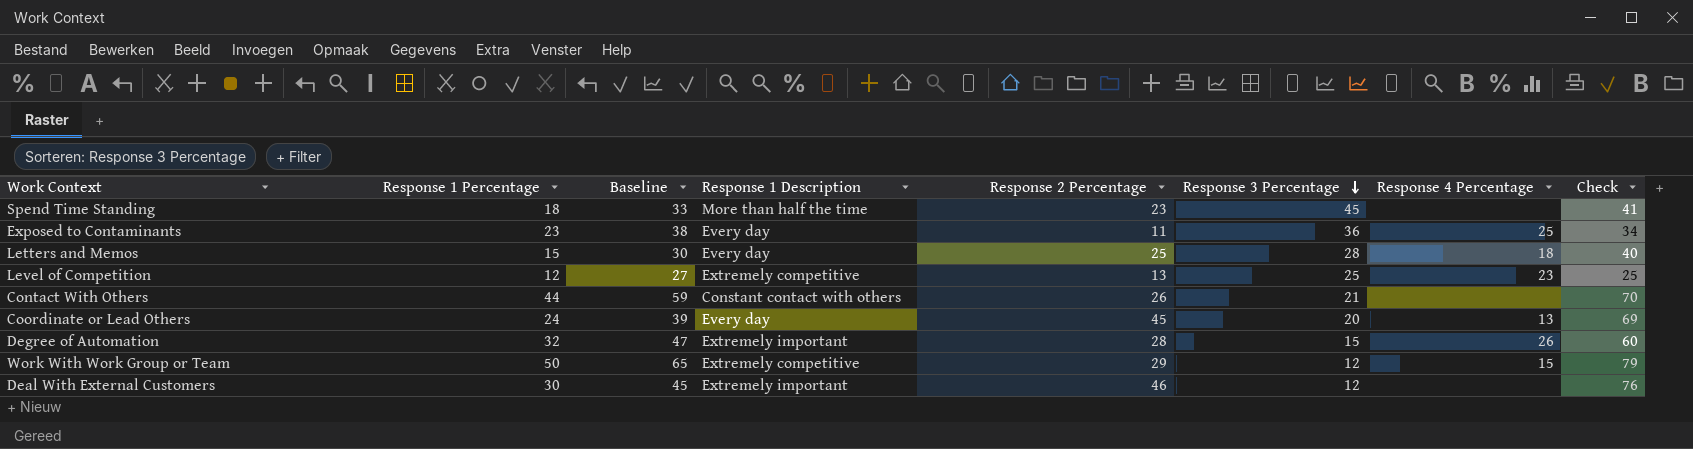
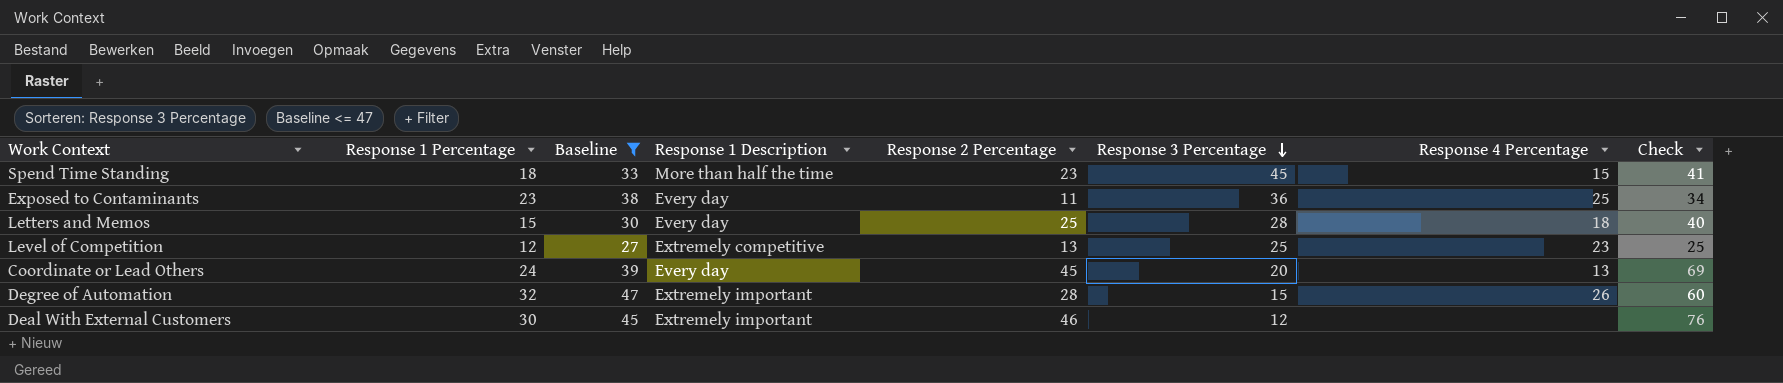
filter: none -> Baseline <= 47
Spend Time Standing | Response 4 Percentage: none -> 15

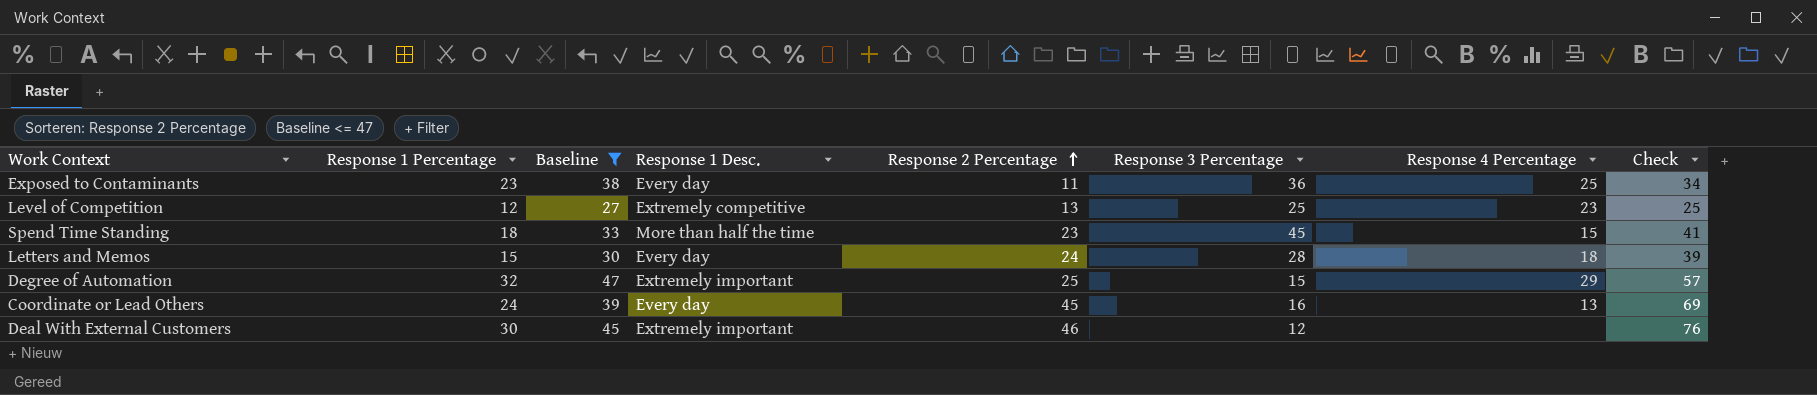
row order: Response 3 Percentage descending -> Response 2 Percentage ascending
column name: Response 1 Description -> Response 1 Desc.
Letters and Memos | Response 2 Percentage: 25 -> 24
Letters and Memos | Check: 40 -> 39
Degree of Automation | Response 2 Percentage: 28 -> 25
Degree of Automation | Response 4 Percentage: 26 -> 29
Degree of Automation | Check: 60 -> 57
Coordinate or Lead Others | Response 3 Percentage: 20 -> 16

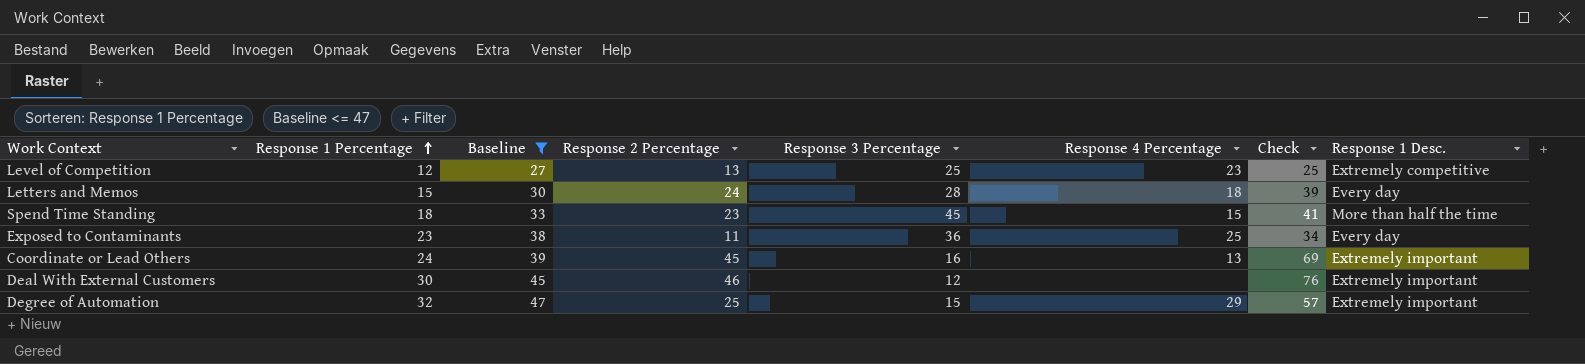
row order: Response 2 Percentage ascending -> Response 1 Percentage ascending
column Response 1 Desc. | position: 4 -> 8
Coordinate or Lead Others | Response 1 Desc.: Every day -> Extremely important

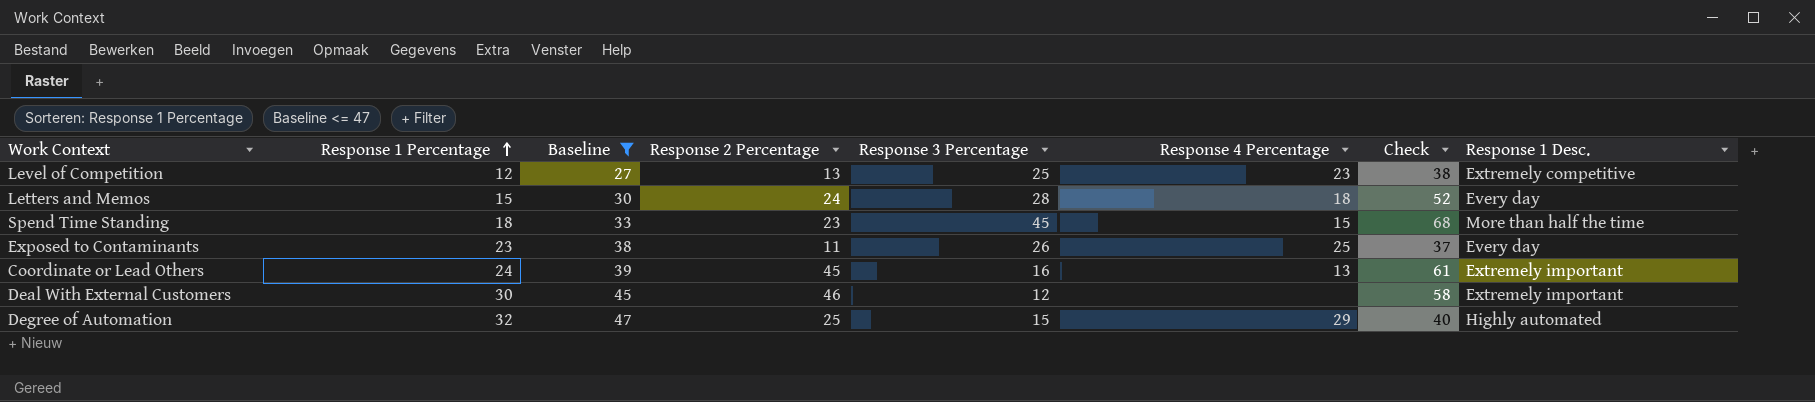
column Check | formula: [Response 1 Percentage] + [Response 2 Percentage] -> [Response 2 Percentage] + [Response 3 Percentage]
Exposed to Contaminants | Response 3 Percentage: 36 -> 26
Degree of Automation | Response 1 Desc.: Extremely important -> Highly automated

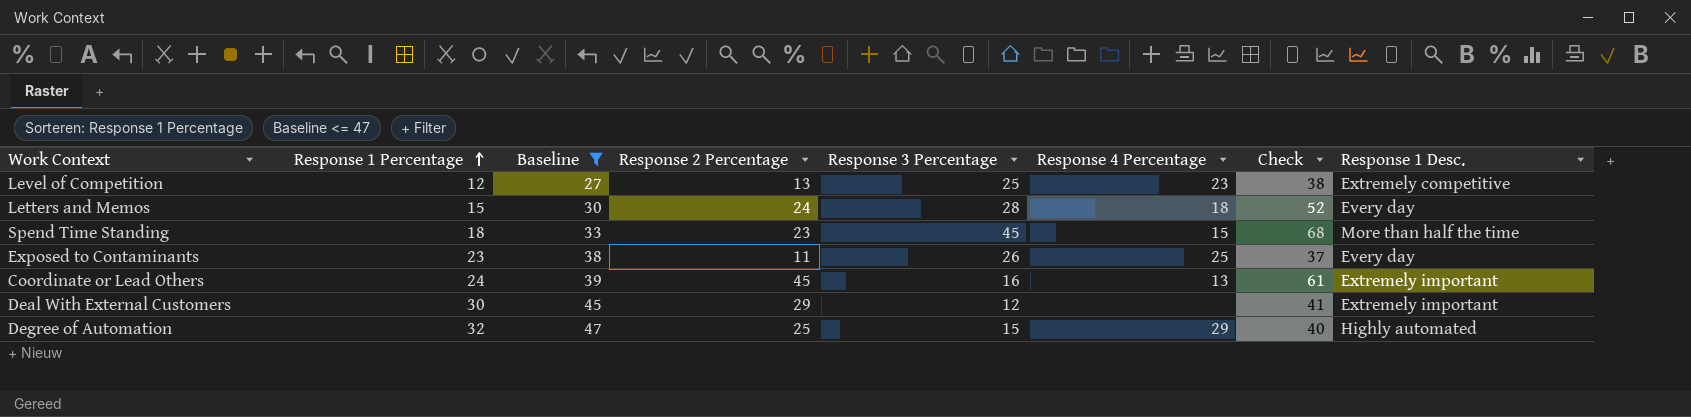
Deal With External Customers | Response 2 Percentage: 46 -> 29
Deal With External Customers | Check: 58 -> 41

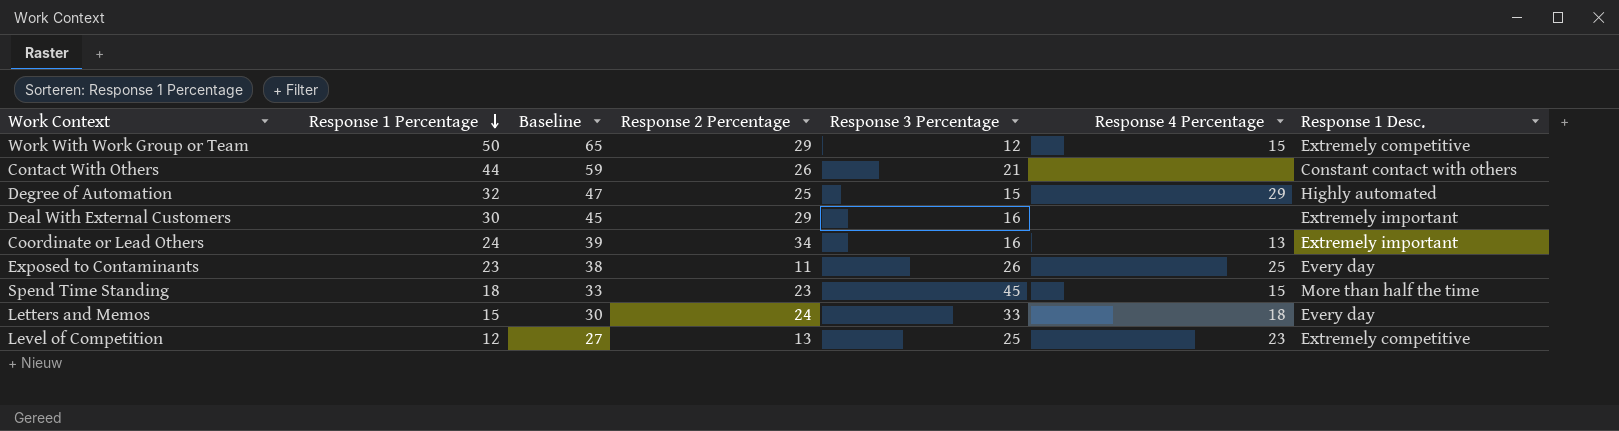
filter: Baseline <= 47 -> none
row order: Response 1 Percentage ascending -> Response 1 Percentage descending
column Check | formula: [Response 2 Percentage] + [Response 3 Percentage] -> none
Deal With External Customers | Response 3 Percentage: 12 -> 16
Coordinate or Lead Others | Response 2 Percentage: 45 -> 34
Letters and Memos | Response 3 Percentage: 28 -> 33

